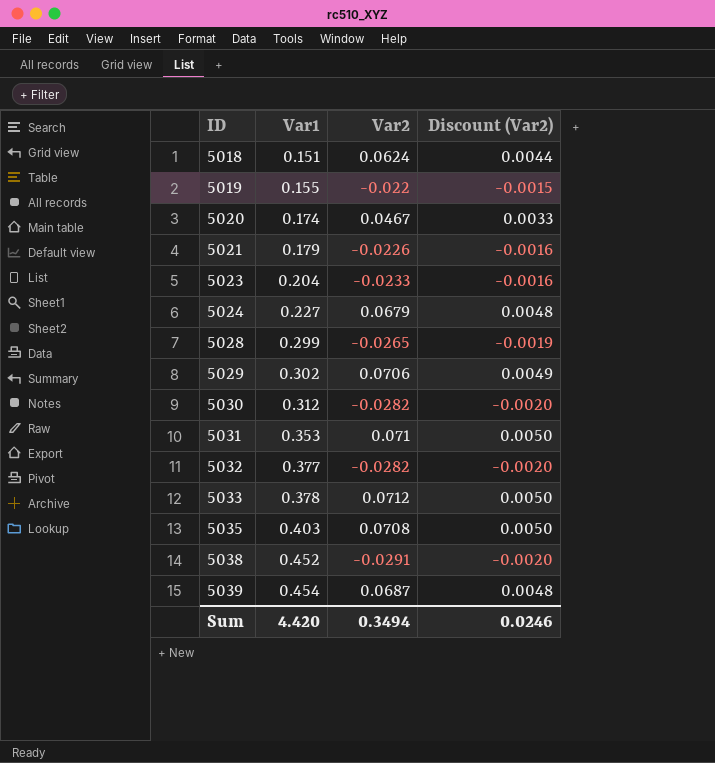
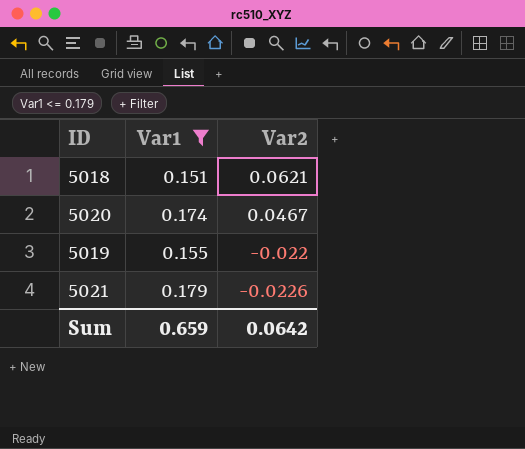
filter: none -> Var1 <= 0.179
row order: ID ascending -> Var2 descending
column Discount (Var2) | formula: [Var2] * 0.07 -> none
5018 | Var2: 0.0624 -> 0.0621
Sum | Var1: 4.420 -> 0.659
Sum | Var2: 0.3494 -> 0.0642

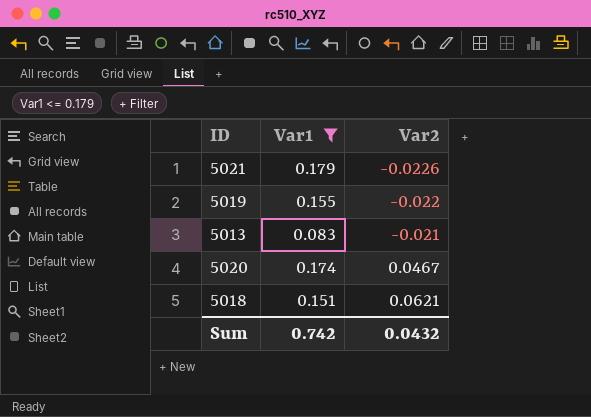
row order: Var2 descending -> Var2 ascending
row 5013: none -> 0.083 | -0.021
Sum | Var1: 0.659 -> 0.742
Sum | Var2: 0.0642 -> 0.0432

